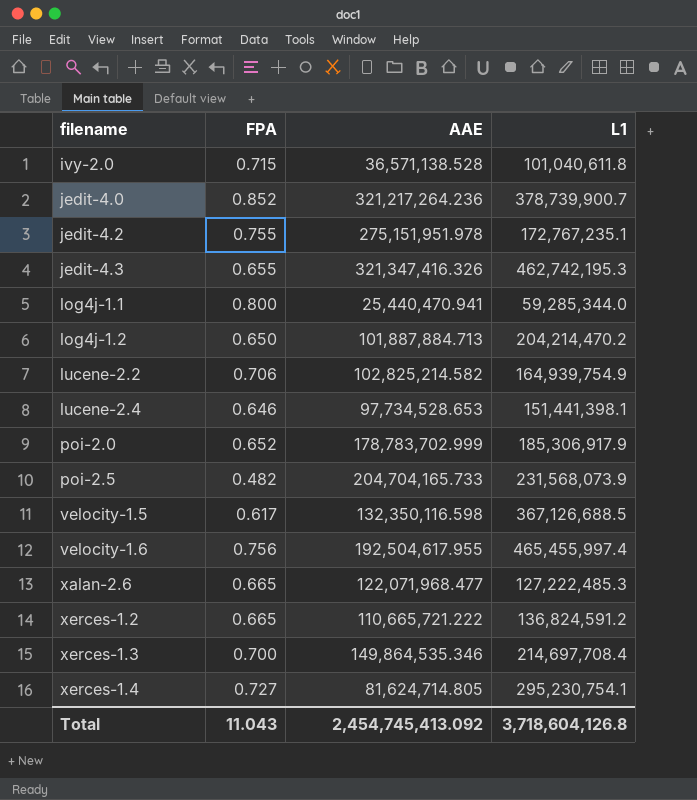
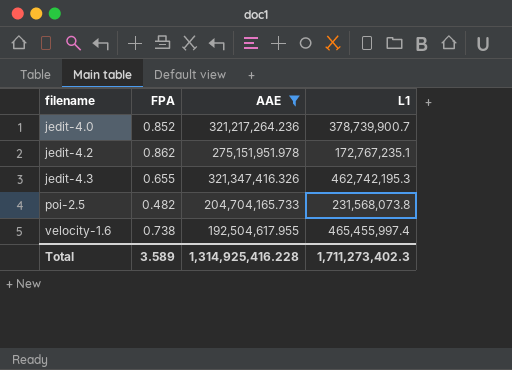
filter: none -> AAE >= 192,504,617.955
jedit-4.2 | FPA: 0.755 -> 0.862
poi-2.5 | L1: 231,568,073.9 -> 231,568,073.8
velocity-1.6 | FPA: 0.756 -> 0.738
Total | FPA: 11.043 -> 3.589
Total | AAE: 2,454,745,413.092 -> 1,314,925,416.228
Total | L1: 3,718,604,126.8 -> 1,711,273,402.3

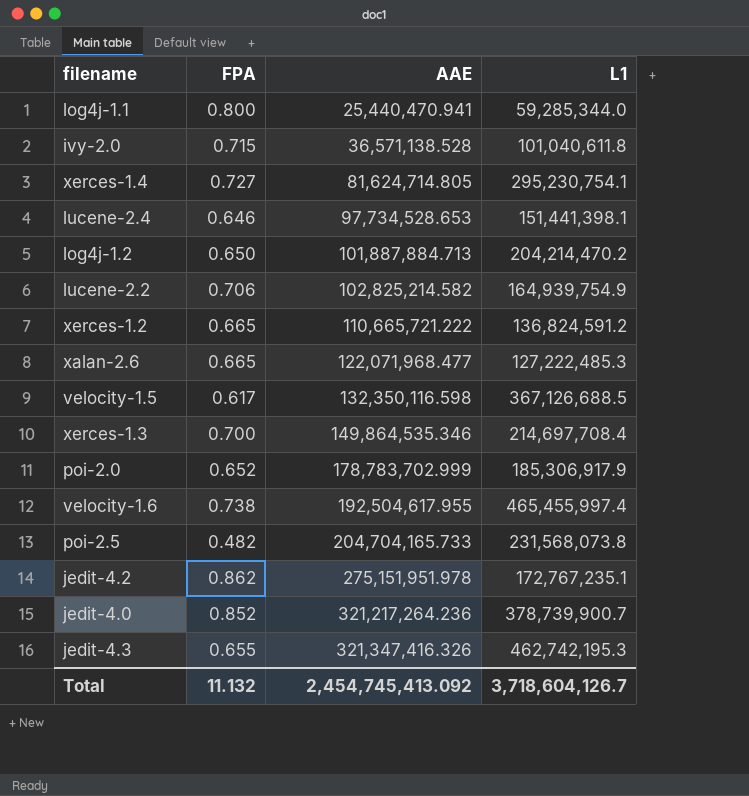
filter: AAE >= 192,504,617.955 -> none
row order: filename ascending -> AAE ascending
Total | FPA: 3.589 -> 11.132
Total | AAE: 1,314,925,416.228 -> 2,454,745,413.092
Total | L1: 1,711,273,402.3 -> 3,718,604,126.7

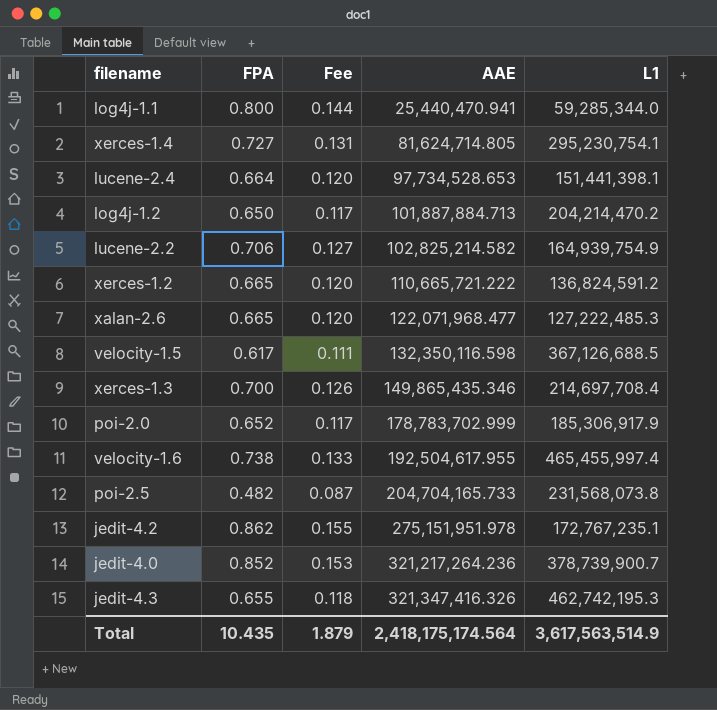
column Fee | formula: none -> [FPA] * 0.18
row ivy-2.0: 0.715 | 36,571,138.528 | 101,040,611.8 -> none
lucene-2.4 | FPA: 0.646 -> 0.664
xerces-1.3 | AAE: 149,864,535.346 -> 149,865,435.346
Total | FPA: 11.132 -> 10.435
Total | AAE: 2,454,745,413.092 -> 2,418,175,174.564
Total | L1: 3,718,604,126.7 -> 3,617,563,514.9

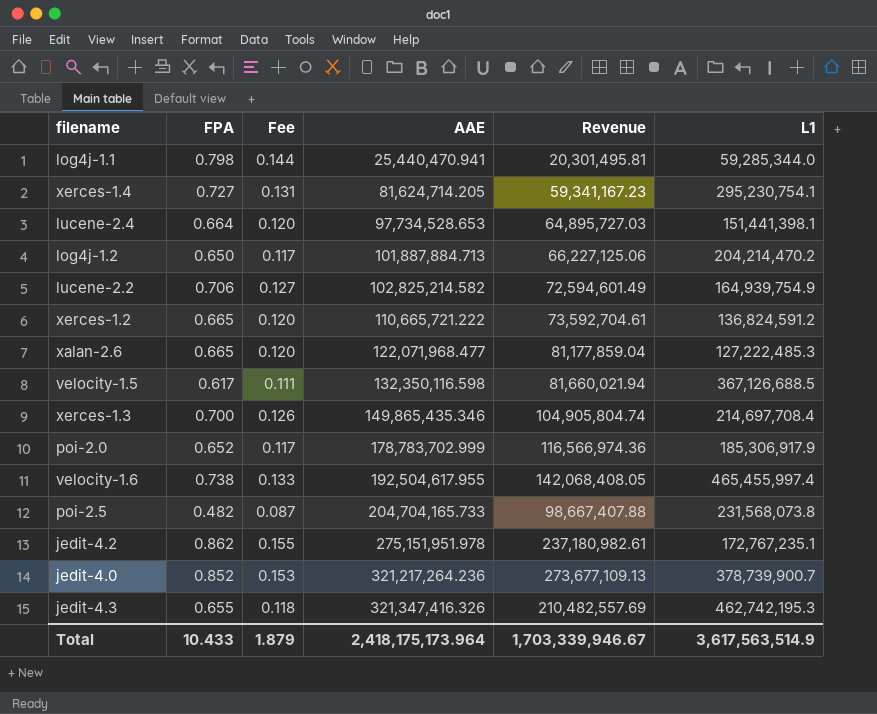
column Revenue | formula: none -> [FPA] * [AAE]
log4j-1.1 | FPA: 0.800 -> 0.798
xerces-1.4 | AAE: 81,624,714.805 -> 81,624,714.205
Total | FPA: 10.435 -> 10.433
Total | AAE: 2,418,175,174.564 -> 2,418,175,173.964

